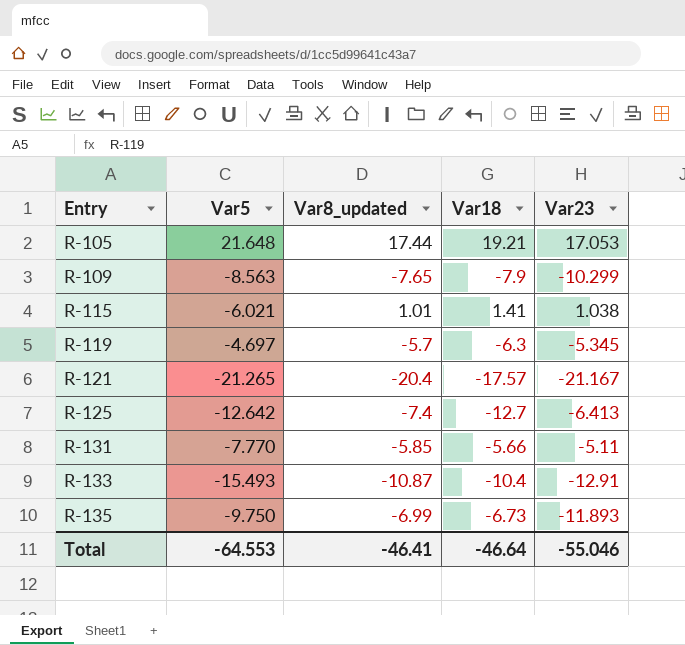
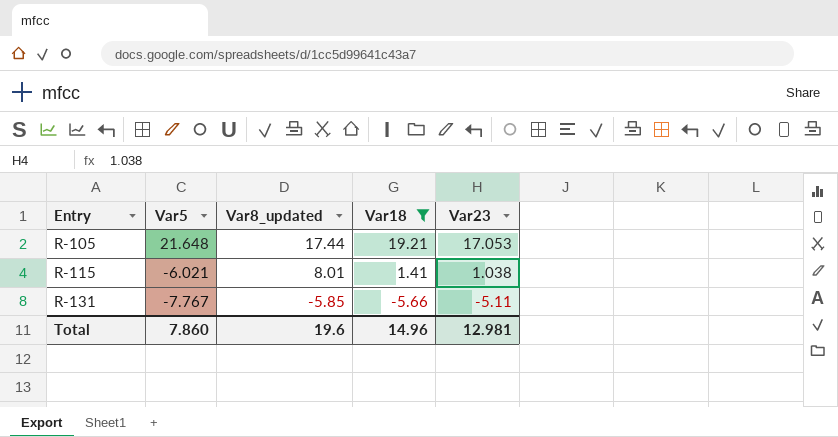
filter: none -> Var18 >= -5.66
R-115 | Var8_updated: 1.01 -> 8.01
R-131 | Var5: -7.770 -> -7.767
Total | Var5: -64.553 -> 7.860
Total | Var8_updated: -46.41 -> 19.6
Total | Var18: -46.64 -> 14.96
Total | Var23: -55.046 -> 12.981

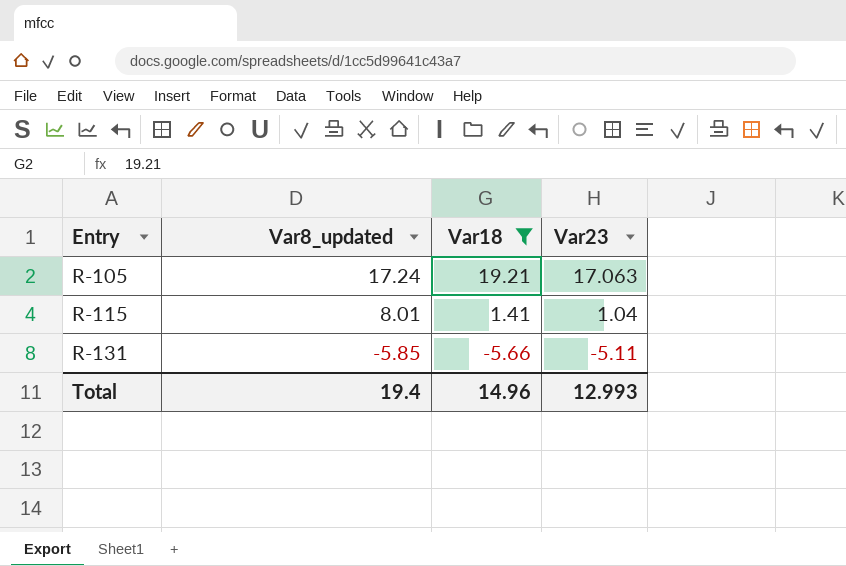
column Var5 | position: 2 -> none
R-105 | Var8_updated: 17.44 -> 17.24
R-105 | Var23: 17.053 -> 17.063
R-115 | Var23: 1.038 -> 1.04
Total | Var8_updated: 19.6 -> 19.4
Total | Var23: 12.981 -> 12.993

